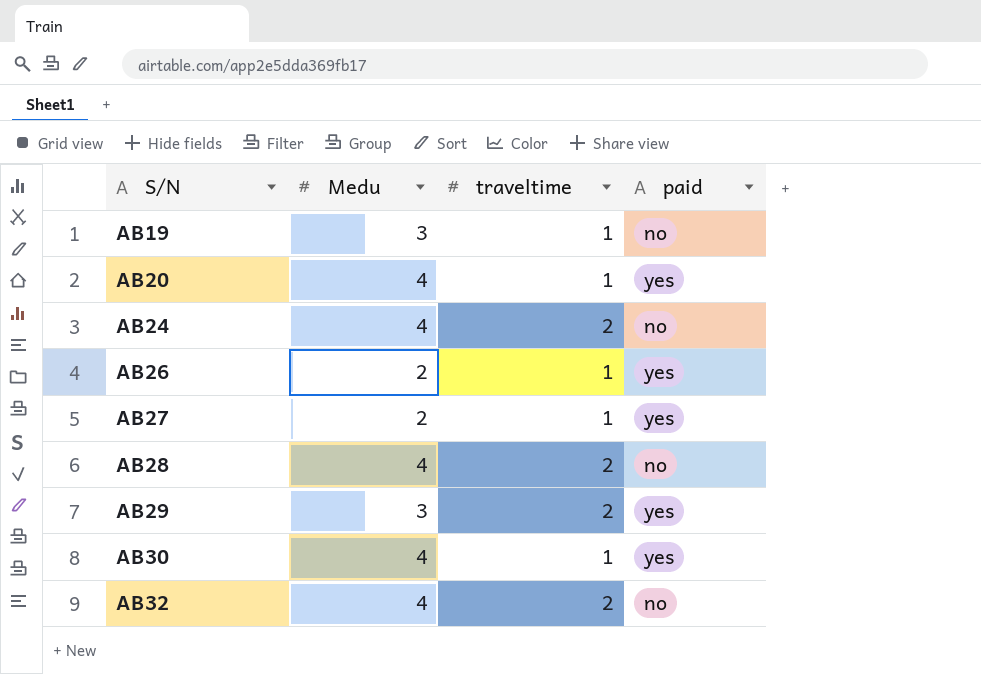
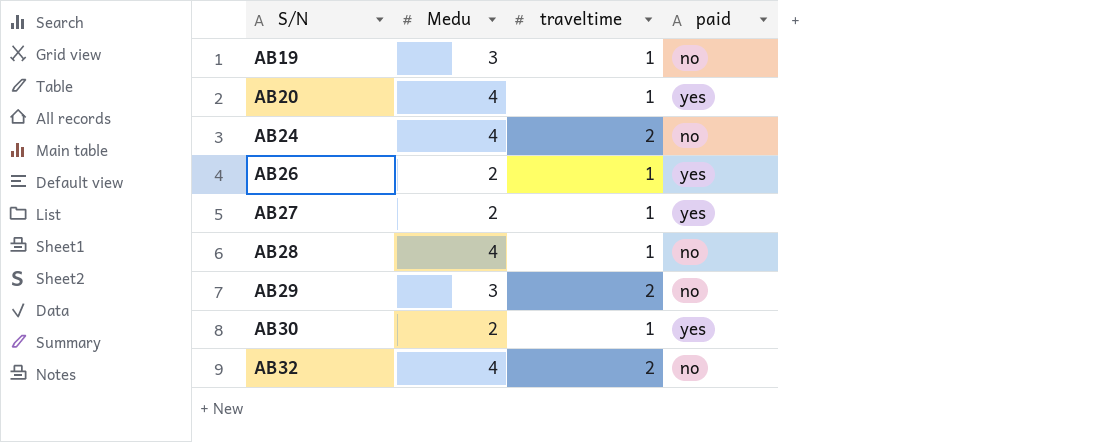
AB28 | traveltime: 2 -> 1
AB29 | paid: yes -> no
AB30 | Medu: 4 -> 2

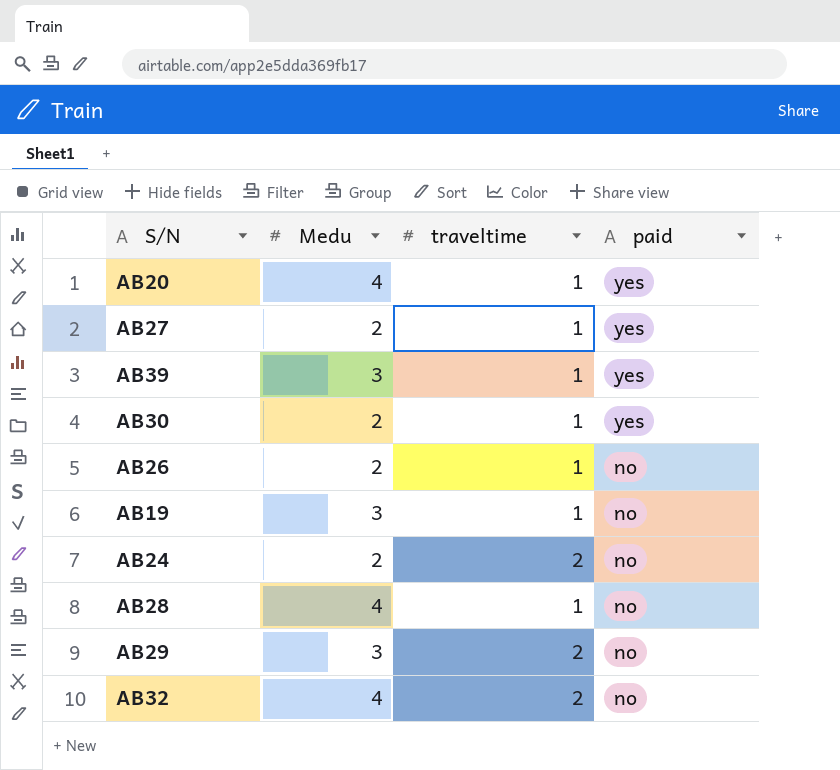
row order: S/N ascending -> paid descending
row AB39: none -> 3 | 1 | yes
AB26 | paid: yes -> no
AB24 | Medu: 4 -> 2

